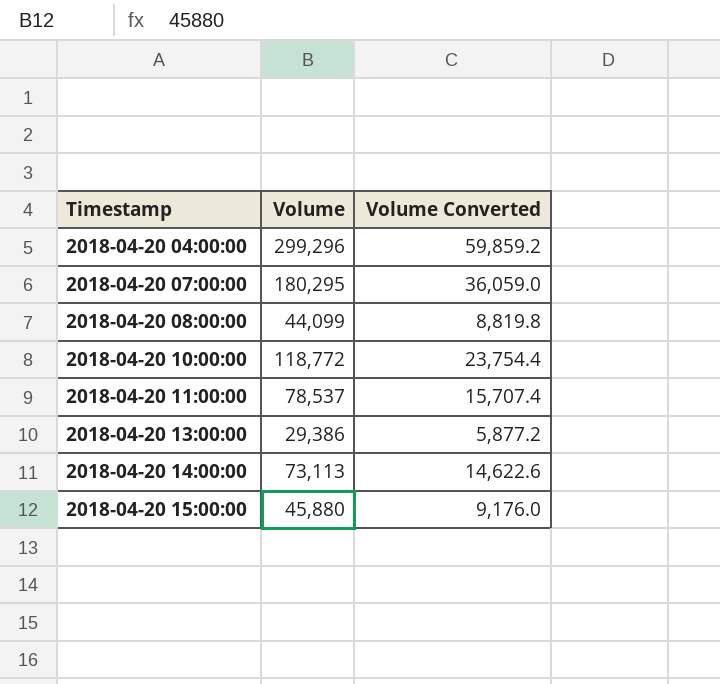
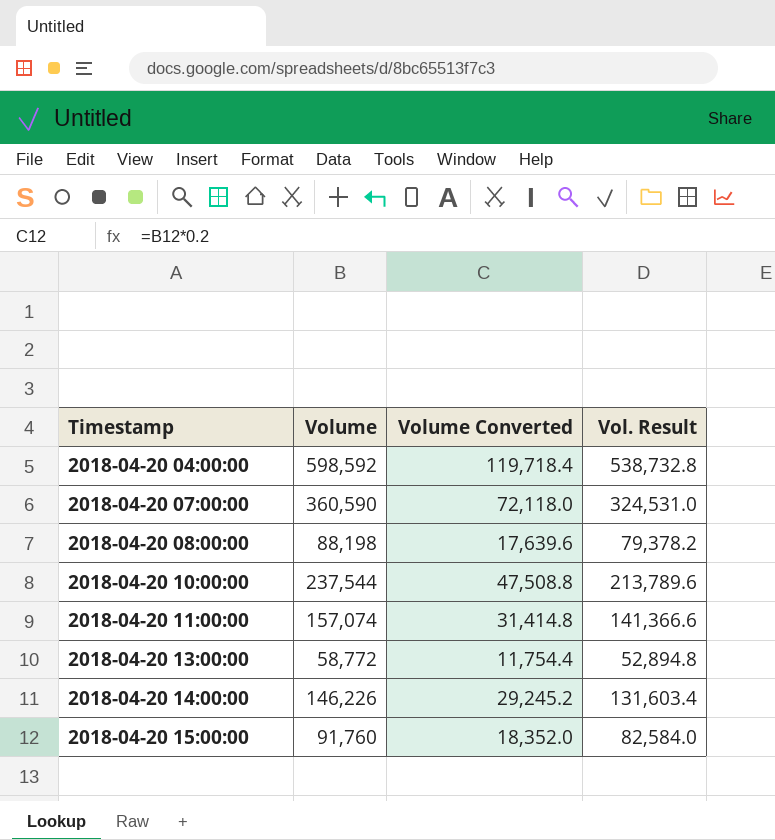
column Vol. Result | formula: none -> [Volume] * 0.9
2018-04-20 04:00:00 | Volume: 299,296 -> 598,592
2018-04-20 04:00:00 | Volume Converted: 59,859.2 -> 119,718.4
2018-04-20 07:00:00 | Volume: 180,295 -> 360,590
2018-04-20 07:00:00 | Volume Converted: 36,059.0 -> 72,118.0
2018-04-20 08:00:00 | Volume: 44,099 -> 88,198
2018-04-20 08:00:00 | Volume Converted: 8,819.8 -> 17,639.6
2018-04-20 10:00:00 | Volume: 118,772 -> 237,544
2018-04-20 10:00:00 | Volume Converted: 23,754.4 -> 47,508.8
2018-04-20 11:00:00 | Volume: 78,537 -> 157,074
2018-04-20 11:00:00 | Volume Converted: 15,707.4 -> 31,414.8
2018-04-20 13:00:00 | Volume: 29,386 -> 58,772
2018-04-20 13:00:00 | Volume Converted: 5,877.2 -> 11,754.4
2018-04-20 14:00:00 | Volume: 73,113 -> 146,226
2018-04-20 14:00:00 | Volume Converted: 14,622.6 -> 29,245.2
2018-04-20 15:00:00 | Volume: 45,880 -> 91,760
2018-04-20 15:00:00 | Volume Converted: 9,176.0 -> 18,352.0

